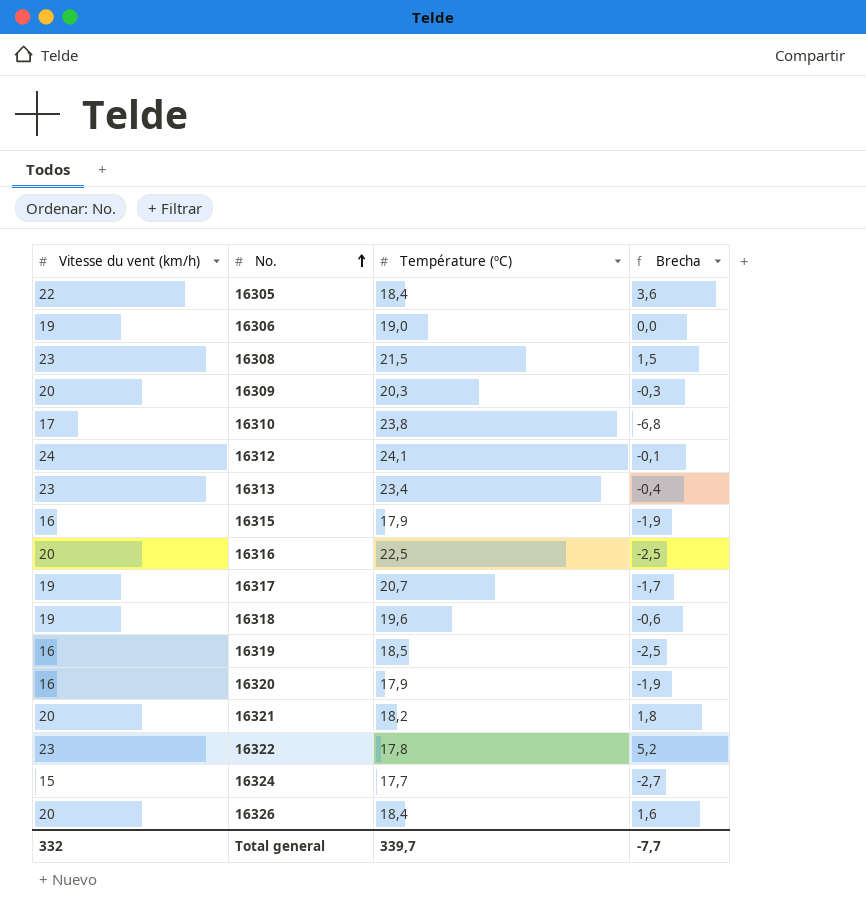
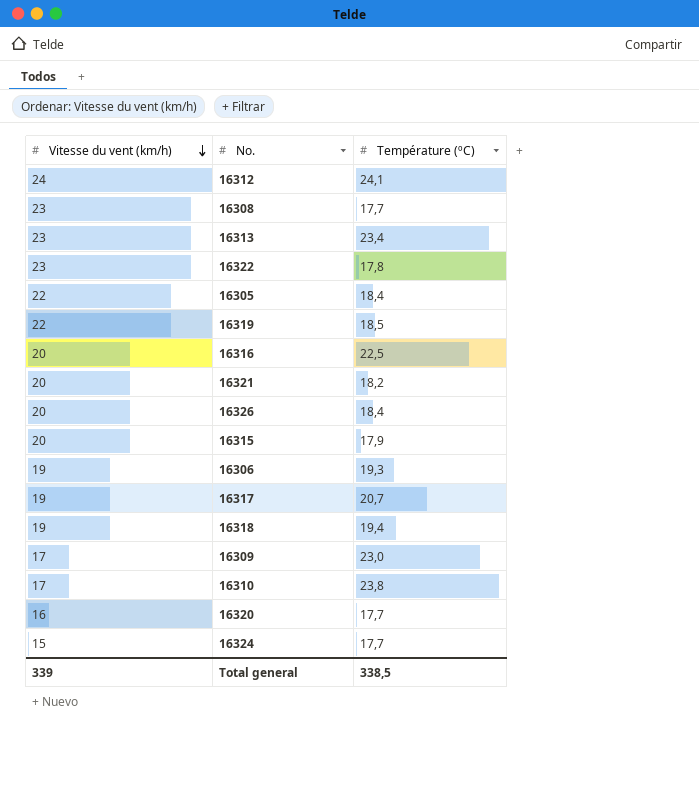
row order: No. ascending -> Vitesse du vent (km/h) descending
column Brecha | formula: [Vitesse du vent (km/h)] - [Température (ºC)] -> none
16308 | Température (ºC): 21,5 -> 17,7
16319 | Vitesse du vent (km/h): 16 -> 22
16315 | Vitesse du vent (km/h): 16 -> 20
16306 | Température (ºC): 19,0 -> 19,3
16318 | Température (ºC): 19,6 -> 19,4
16309 | Vitesse du vent (km/h): 20 -> 17
16309 | Température (ºC): 20,3 -> 23,0
16320 | Température (ºC): 17,9 -> 17,7
Total general | Vitesse du vent (km/h): 332 -> 339
Total general | Température (ºC): 339,7 -> 338,5

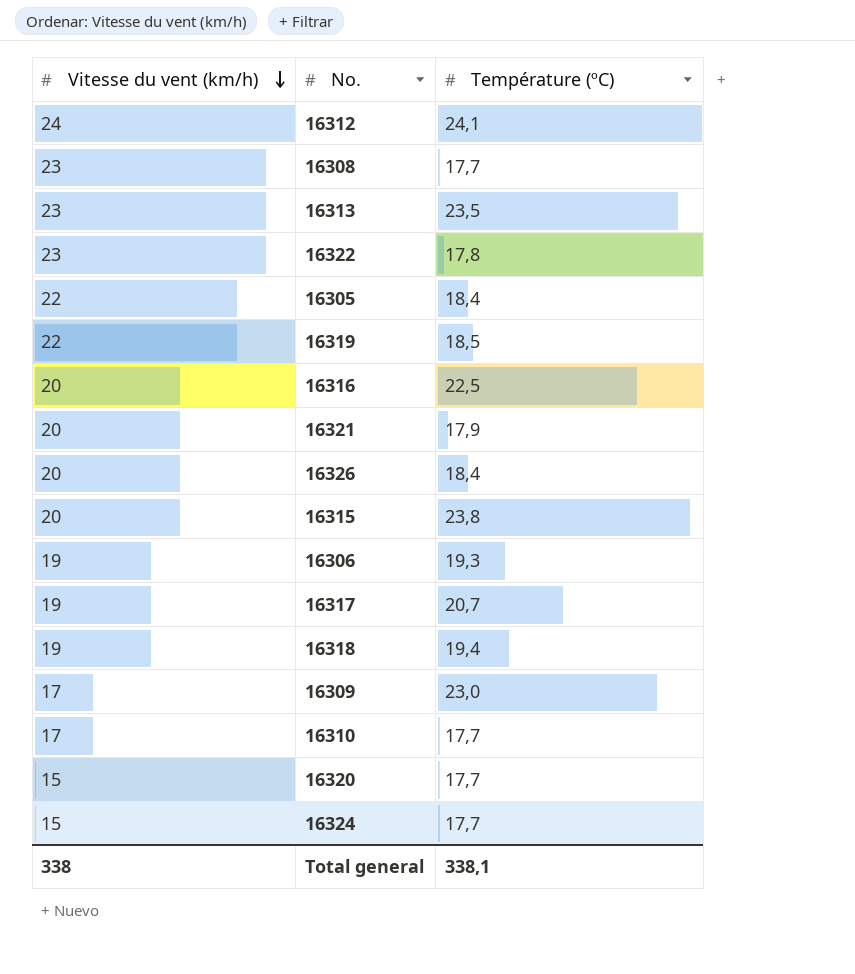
16313 | Température (ºC): 23,4 -> 23,5
16321 | Température (ºC): 18,2 -> 17,9
16315 | Température (ºC): 17,9 -> 23,8
16310 | Température (ºC): 23,8 -> 17,7
16320 | Vitesse du vent (km/h): 16 -> 15
Total general | Vitesse du vent (km/h): 339 -> 338
Total general | Température (ºC): 338,5 -> 338,1

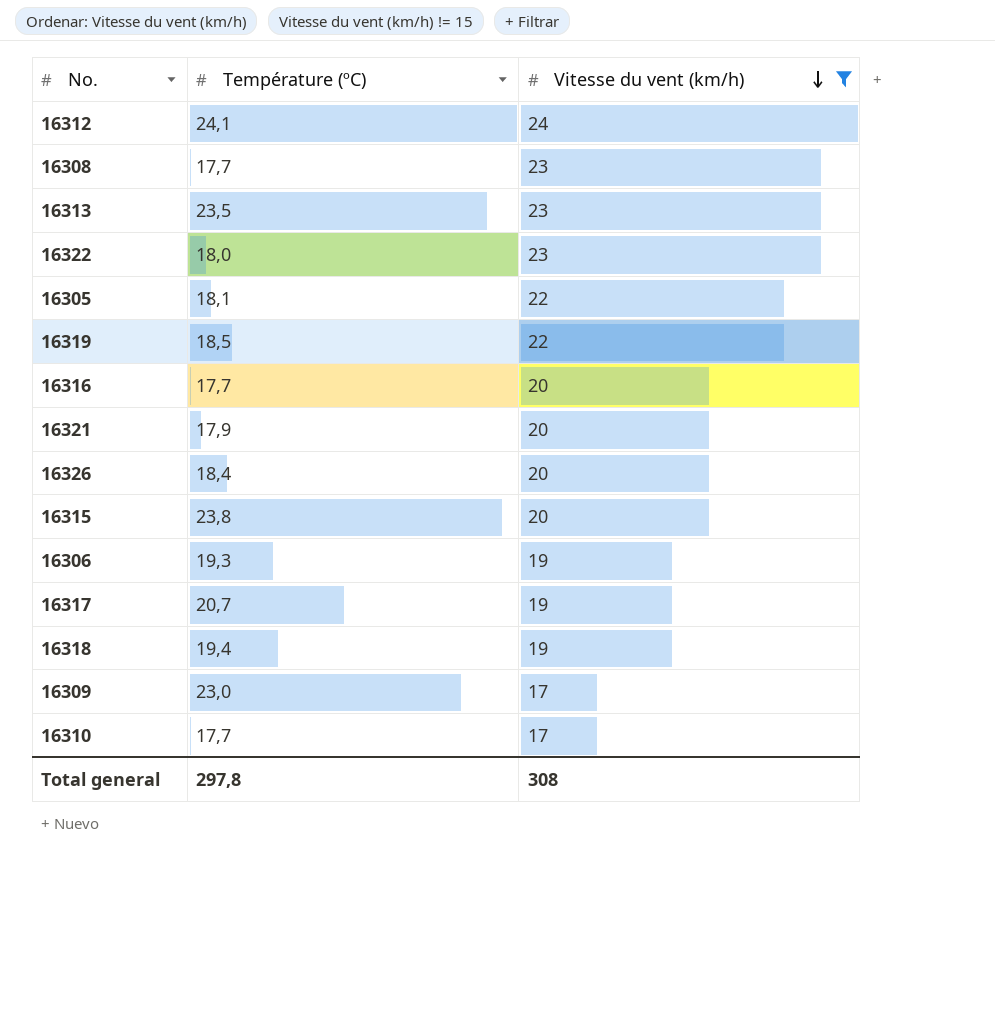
filter: none -> Vitesse du vent (km/h) != 15
column Vitesse du vent (km/h) | position: 1 -> 3
16322 | Température (ºC): 17,8 -> 18,0
16305 | Température (ºC): 18,4 -> 18,1
16316 | Température (ºC): 22,5 -> 17,7
Total general | Température (ºC): 338,1 -> 297,8
Total general | Vitesse du vent (km/h): 338 -> 308

